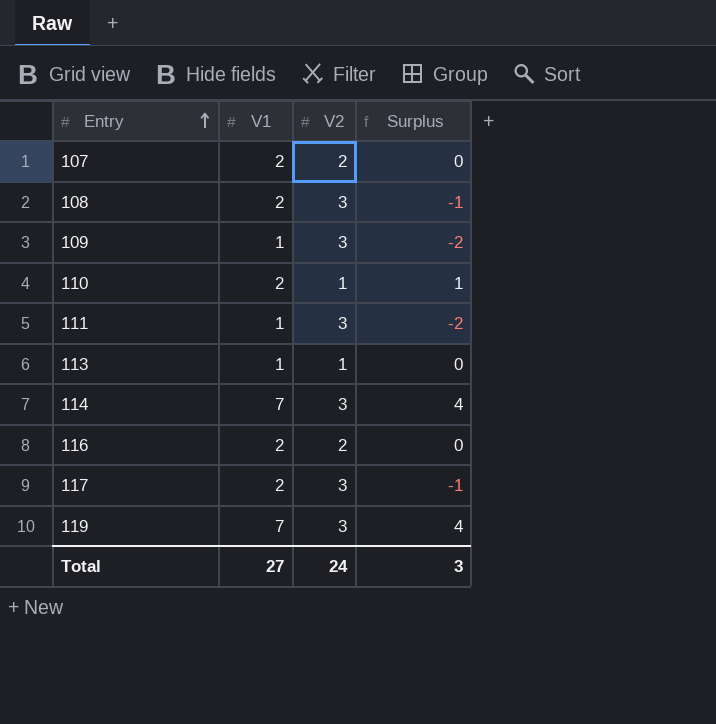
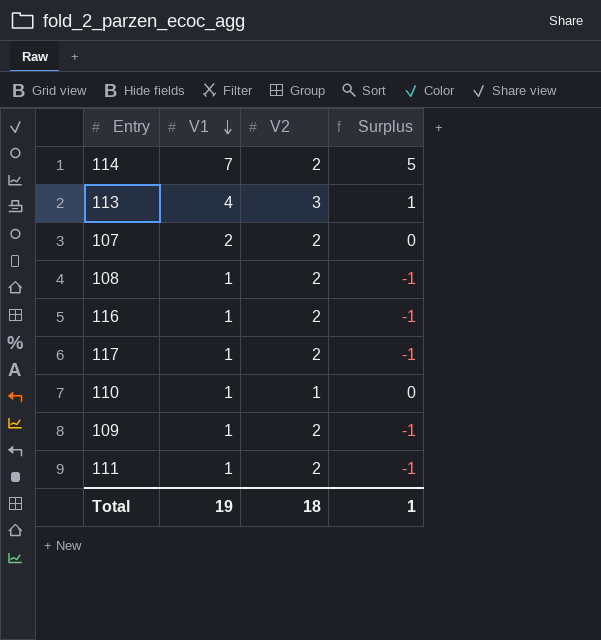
row order: Entry ascending -> V1 descending
row 119: 7 | 3 | 4 -> none
114 | V2: 3 -> 2
114 | Surplus: 4 -> 5
113 | V1: 1 -> 4
113 | V2: 1 -> 3
113 | Surplus: 0 -> 1
108 | V1: 2 -> 1
108 | V2: 3 -> 2
116 | V1: 2 -> 1
116 | Surplus: 0 -> -1
117 | V1: 2 -> 1
117 | V2: 3 -> 2
110 | V1: 2 -> 1
110 | Surplus: 1 -> 0
109 | V2: 3 -> 2
109 | Surplus: -2 -> -1
111 | V2: 3 -> 2
111 | Surplus: -2 -> -1
Total | V1: 27 -> 19
Total | V2: 24 -> 18
Total | Surplus: 3 -> 1

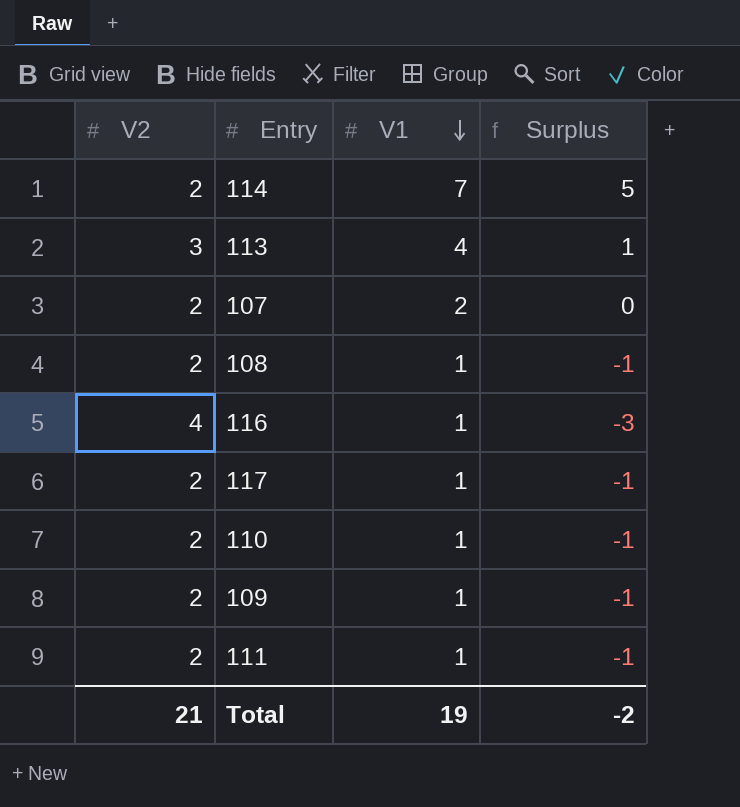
column V2 | position: 3 -> 1
116 | V2: 2 -> 4
116 | Surplus: -1 -> -3
110 | V2: 1 -> 2
110 | Surplus: 0 -> -1
Total | V2: 18 -> 21
Total | Surplus: 1 -> -2

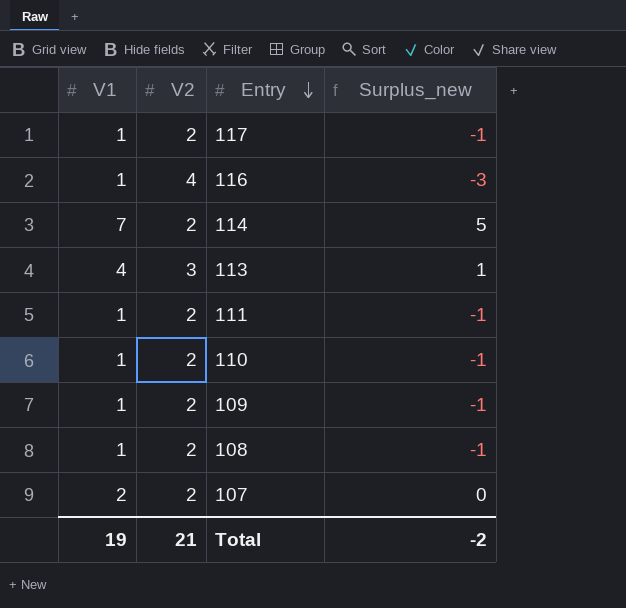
row order: V1 descending -> Entry descending
column V1 | position: 3 -> 1
column name: Surplus -> Surplus_new

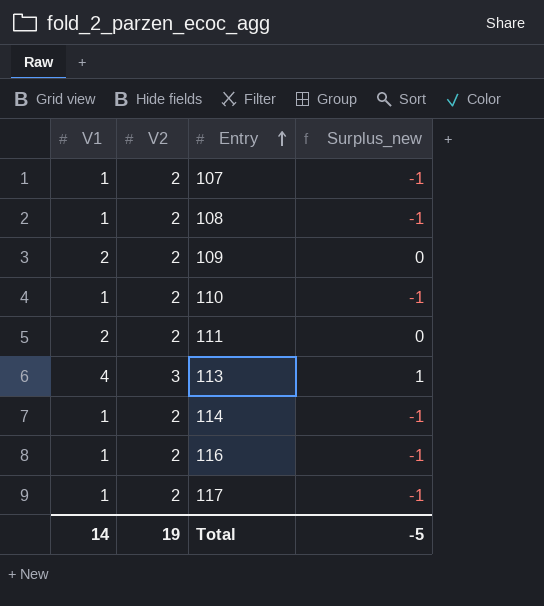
row order: Entry descending -> Entry ascending
107 | V1: 2 -> 1
107 | Surplus_new: 0 -> -1
109 | V1: 1 -> 2
109 | Surplus_new: -1 -> 0
111 | V1: 1 -> 2
111 | Surplus_new: -1 -> 0
114 | V1: 7 -> 1
114 | Surplus_new: 5 -> -1
116 | V2: 4 -> 2
116 | Surplus_new: -3 -> -1
Total | V1: 19 -> 14
Total | V2: 21 -> 19
Total | Surplus_new: -2 -> -5

